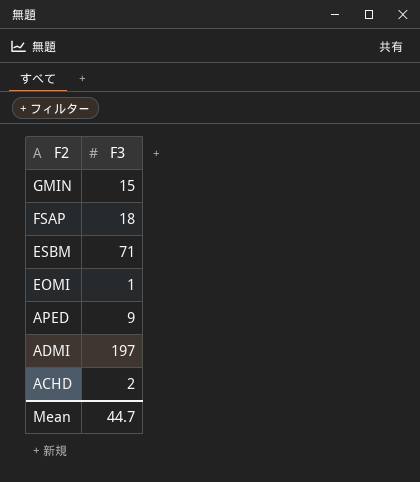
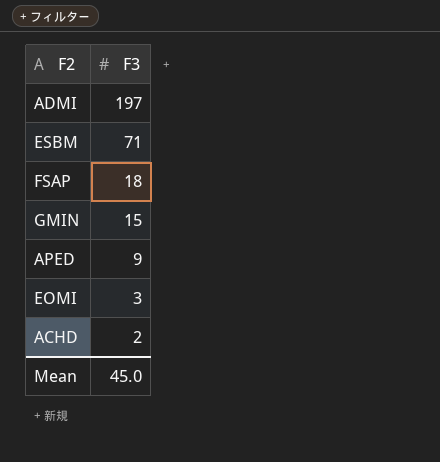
row order: F2 descending -> F3 descending
EOMI | F3: 1 -> 3
Mean | F3: 44.7 -> 45.0

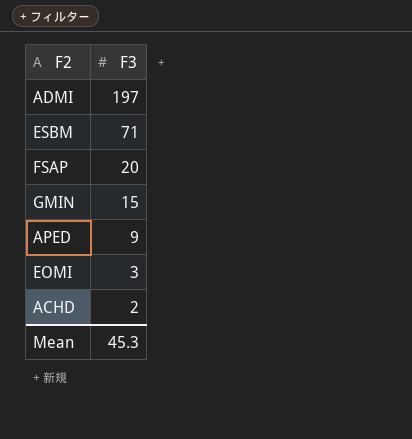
FSAP | F3: 18 -> 20
Mean | F3: 45.0 -> 45.3

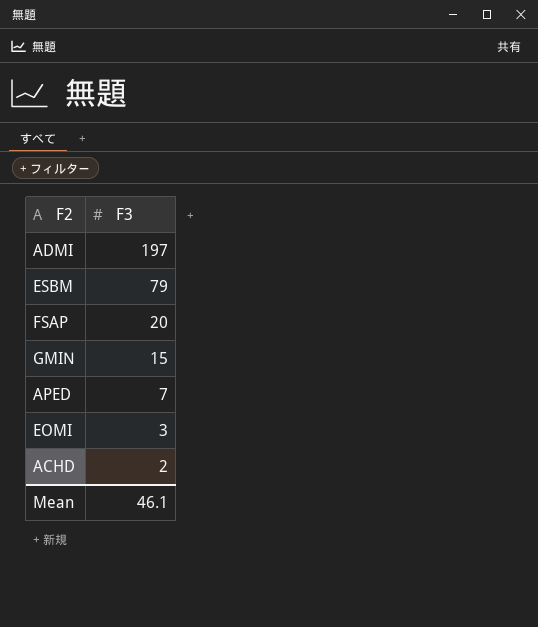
ESBM | F3: 71 -> 79
APED | F3: 9 -> 7
Mean | F3: 45.3 -> 46.1

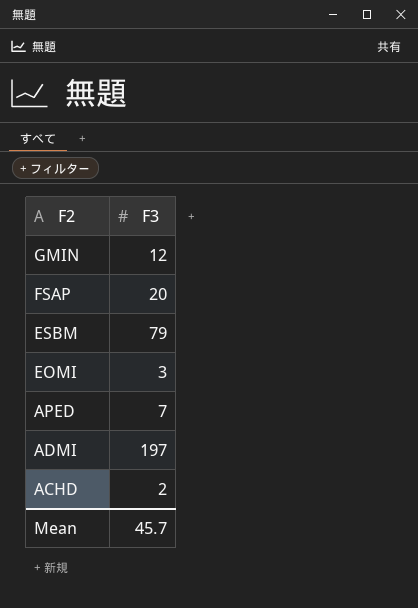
row order: F3 descending -> F2 descending
GMIN | F3: 15 -> 12
Mean | F3: 46.1 -> 45.7

